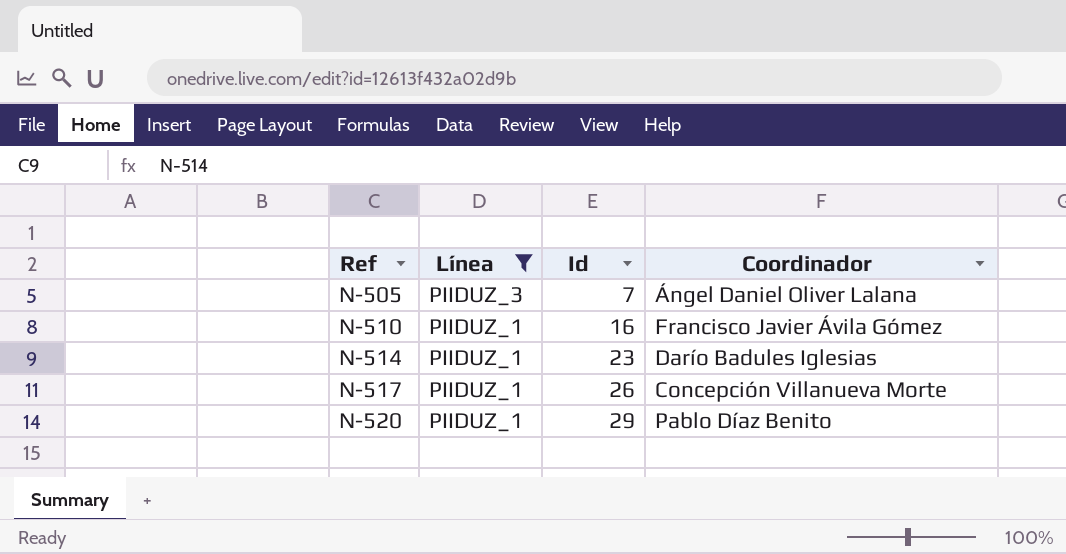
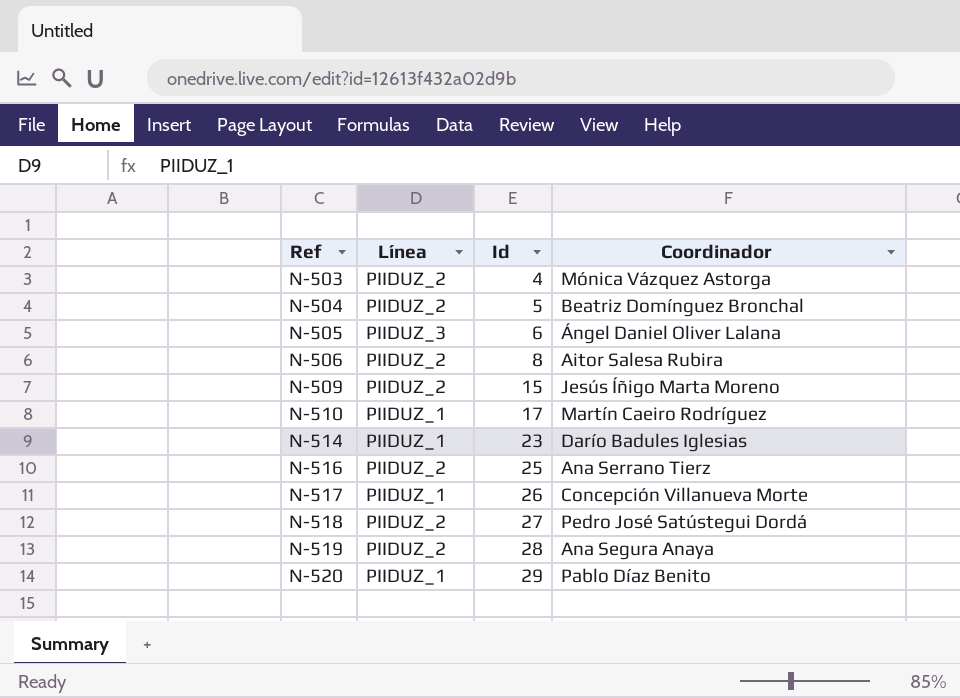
filter: Línea != PIIDUZ_2 -> none
N-505 | Id: 7 -> 6
N-510 | Id: 16 -> 17
N-510 | Coordinador: Francisco Javier Ávila Gómez -> Martín Caeiro Rodríguez

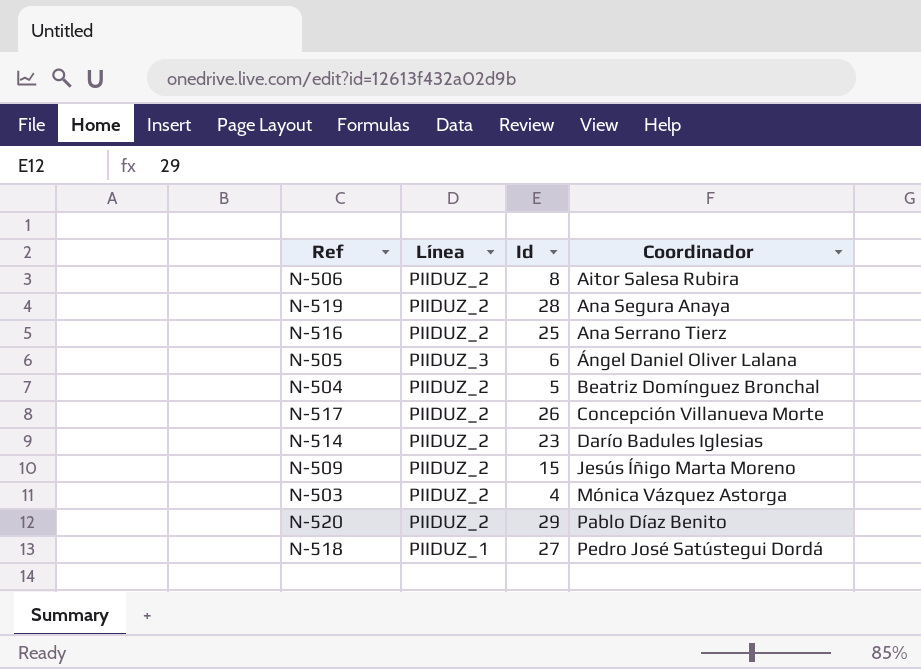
row order: Ref ascending -> Coordinador ascending
row N-510: PIIDUZ_1 | 17 | Martín Caeiro Rodríguez -> none
N-517 | Línea: PIIDUZ_1 -> PIIDUZ_2
N-514 | Línea: PIIDUZ_1 -> PIIDUZ_2
N-520 | Línea: PIIDUZ_1 -> PIIDUZ_2
N-518 | Línea: PIIDUZ_2 -> PIIDUZ_1

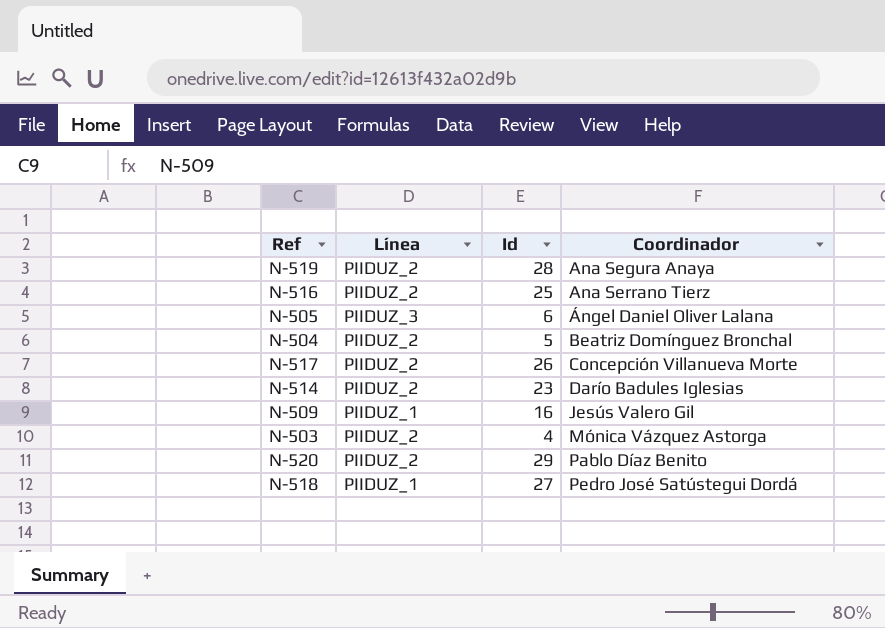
row N-506: PIIDUZ_2 | 8 | Aitor Salesa Rubira -> none
N-509 | Línea: PIIDUZ_2 -> PIIDUZ_1
N-509 | Id: 15 -> 16
N-509 | Coordinador: Jesús Íñigo Marta Moreno -> Jesús Valero Gil

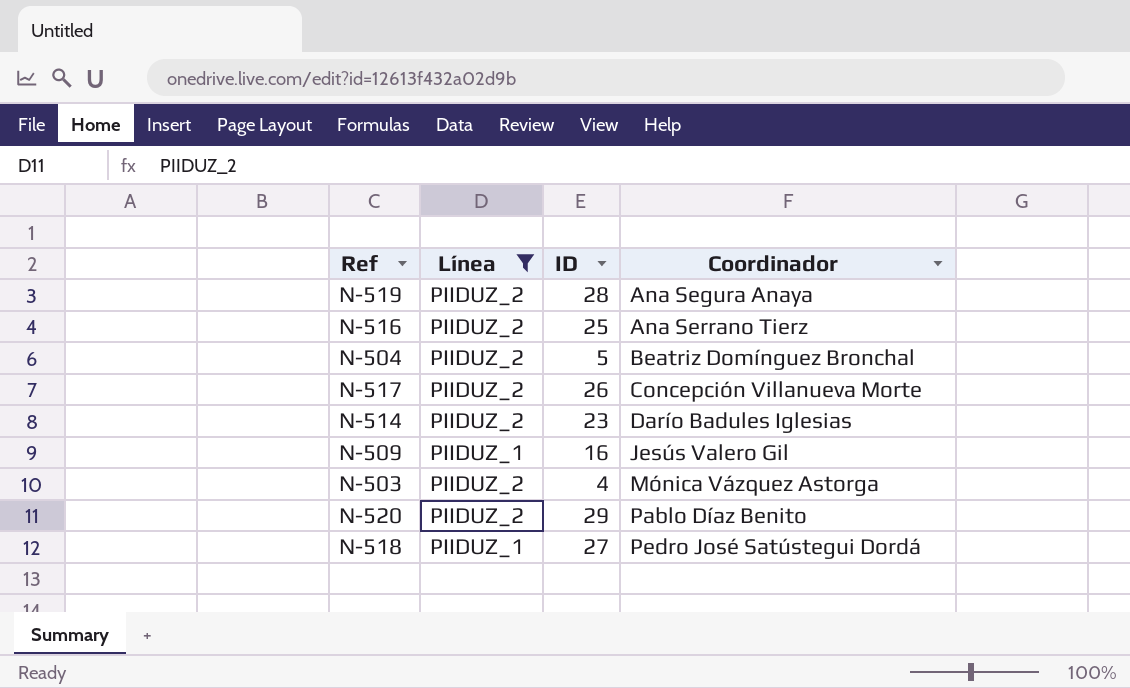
filter: none -> Línea != PIIDUZ_3
column name: Id -> ID

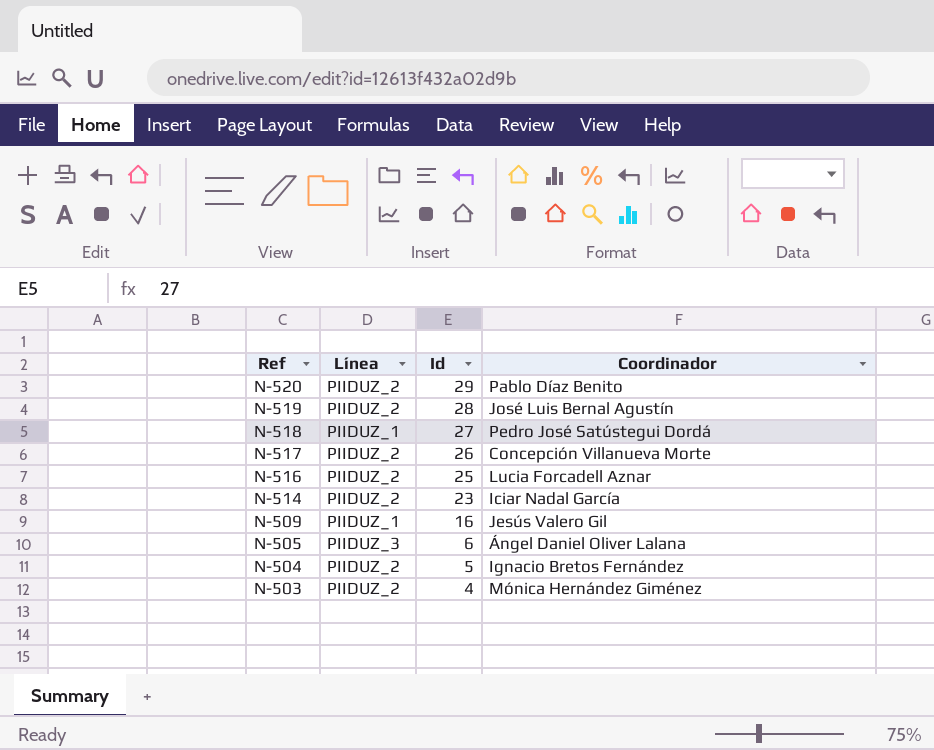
filter: Línea != PIIDUZ_3 -> none
row order: Coordinador ascending -> Ref descending
column name: ID -> Id
N-519 | Coordinador: Ana Segura Anaya -> José Luis Bernal Agustín
N-516 | Coordinador: Ana Serrano Tierz -> Lucia Forcadell Aznar
N-514 | Coordinador: Darío Badules Iglesias -> Iciar Nadal García
N-504 | Coordinador: Beatriz Domínguez Bronchal -> Ignacio Bretos Fernández
N-503 | Coordinador: Mónica Vázquez Astorga -> Mónica Hernández Giménez

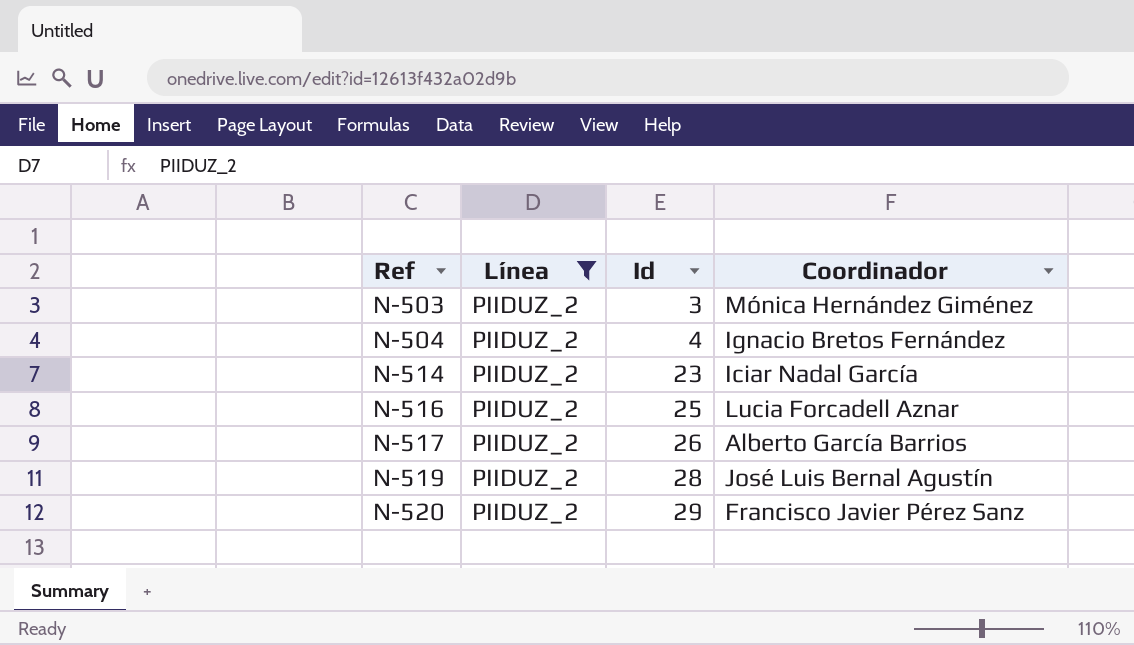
filter: none -> Línea = PIIDUZ_2
row order: Ref descending -> Ref ascending
N-503 | Id: 4 -> 3
N-504 | Id: 5 -> 4
N-517 | Coordinador: Concepción Villanueva Morte -> Alberto García Barrios
N-520 | Coordinador: Pablo Díaz Benito -> Francisco Javier Pérez Sanz

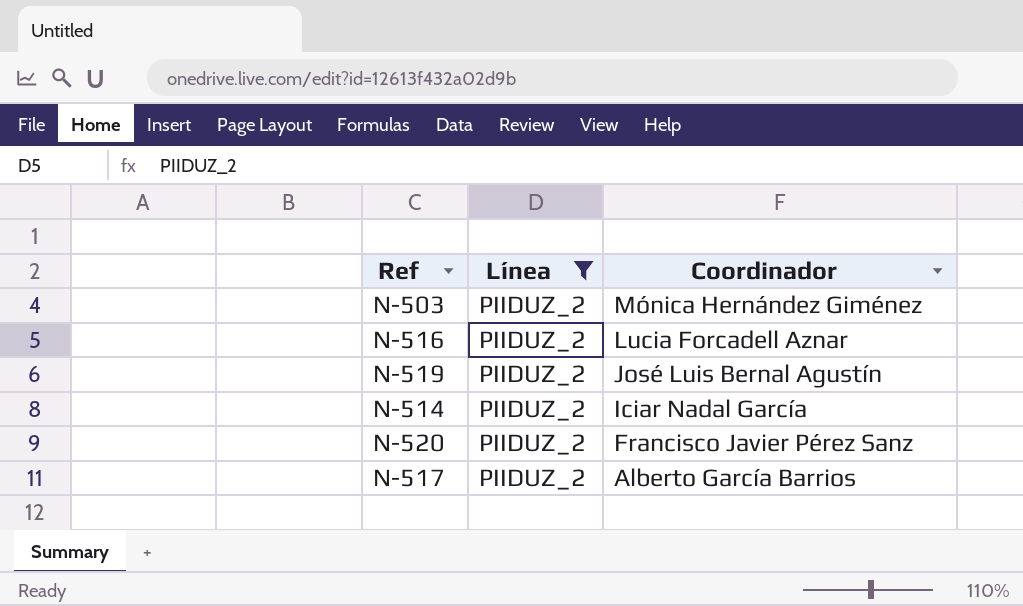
row order: Ref ascending -> Coordinador descending
column Id | position: 3 -> none
row N-504: PIIDUZ_2 | 4 | Ignacio Bretos Fernández -> none

